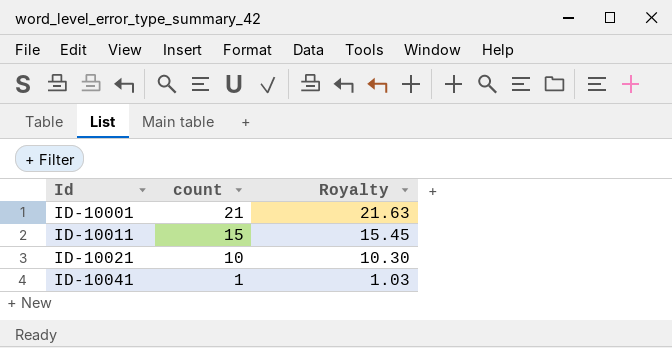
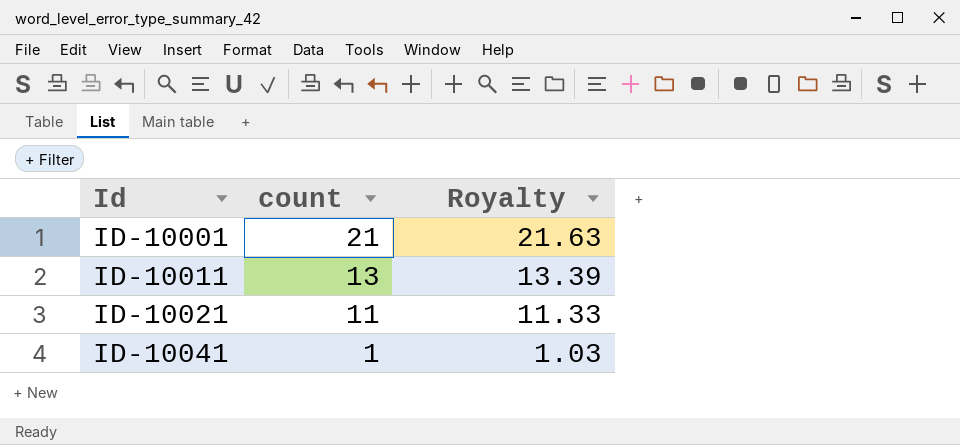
ID-10011 | count: 15 -> 13
ID-10011 | Royalty: 15.45 -> 13.39
ID-10021 | count: 10 -> 11
ID-10021 | Royalty: 10.30 -> 11.33

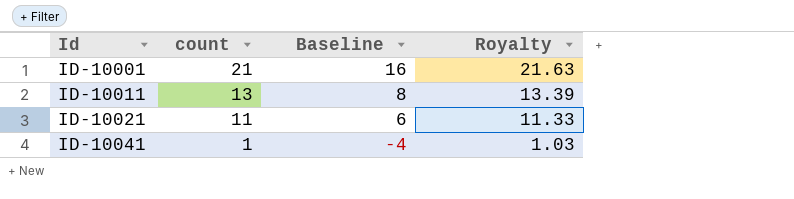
column Baseline | formula: none -> [count] - 5

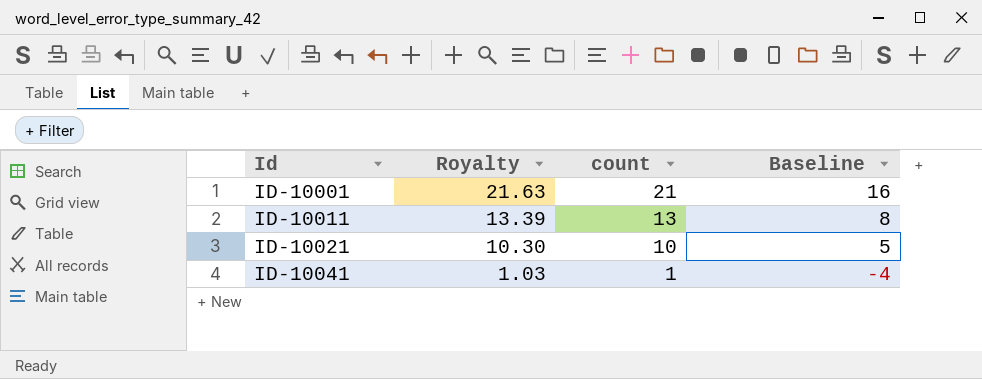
column Royalty | position: 4 -> 2
ID-10021 | Royalty: 11.33 -> 10.30
ID-10021 | count: 11 -> 10
ID-10021 | Baseline: 6 -> 5

